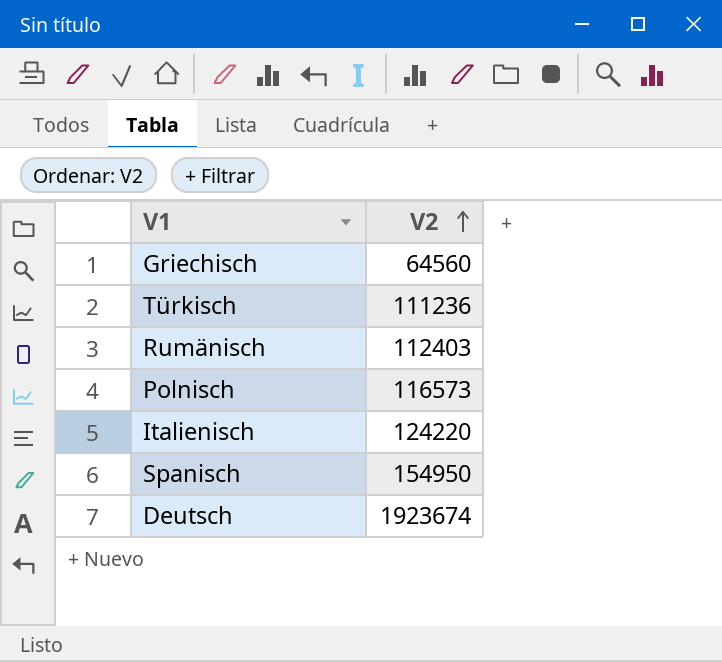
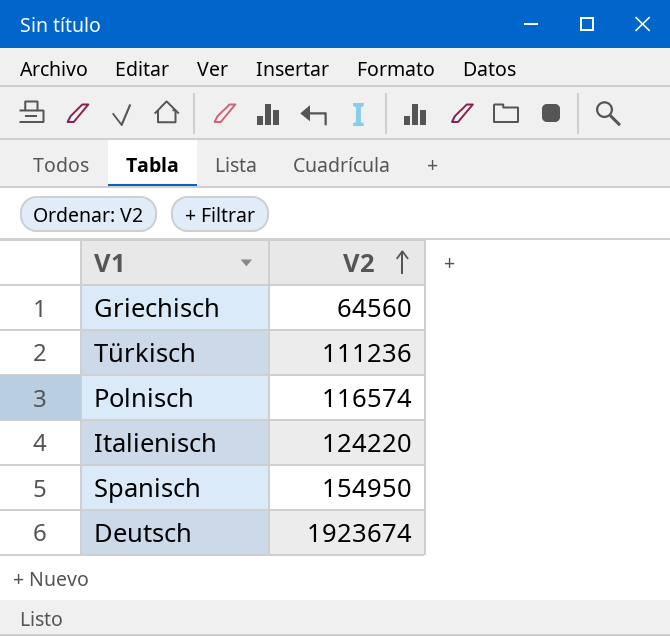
row Rumänisch: 112403 -> none
Polnisch | V2: 116573 -> 116574

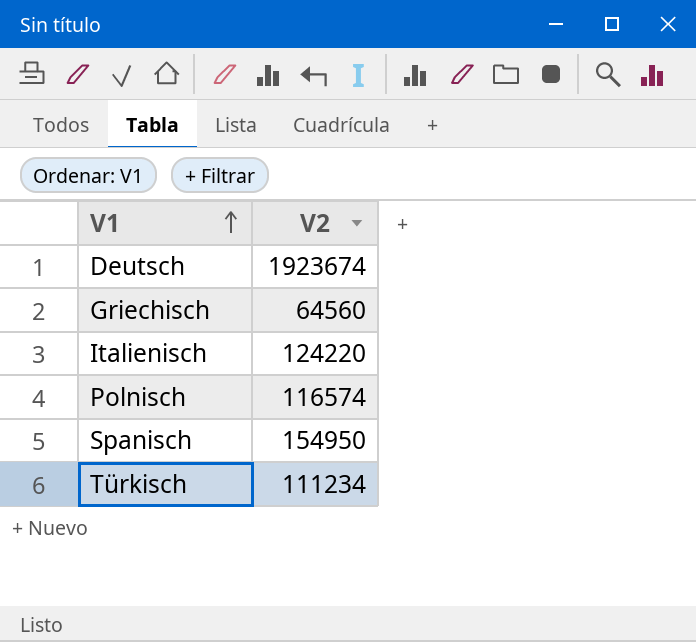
row order: V2 ascending -> V1 ascending
Türkisch | V2: 111236 -> 111234

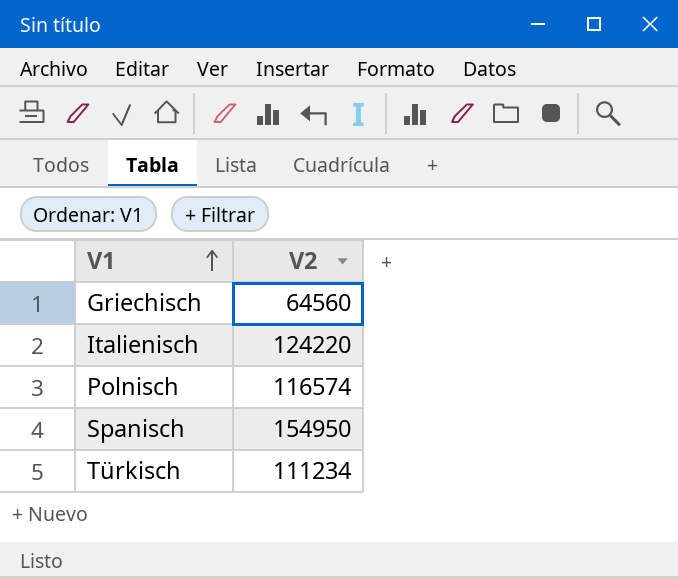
row Deutsch: 1923674 -> none

